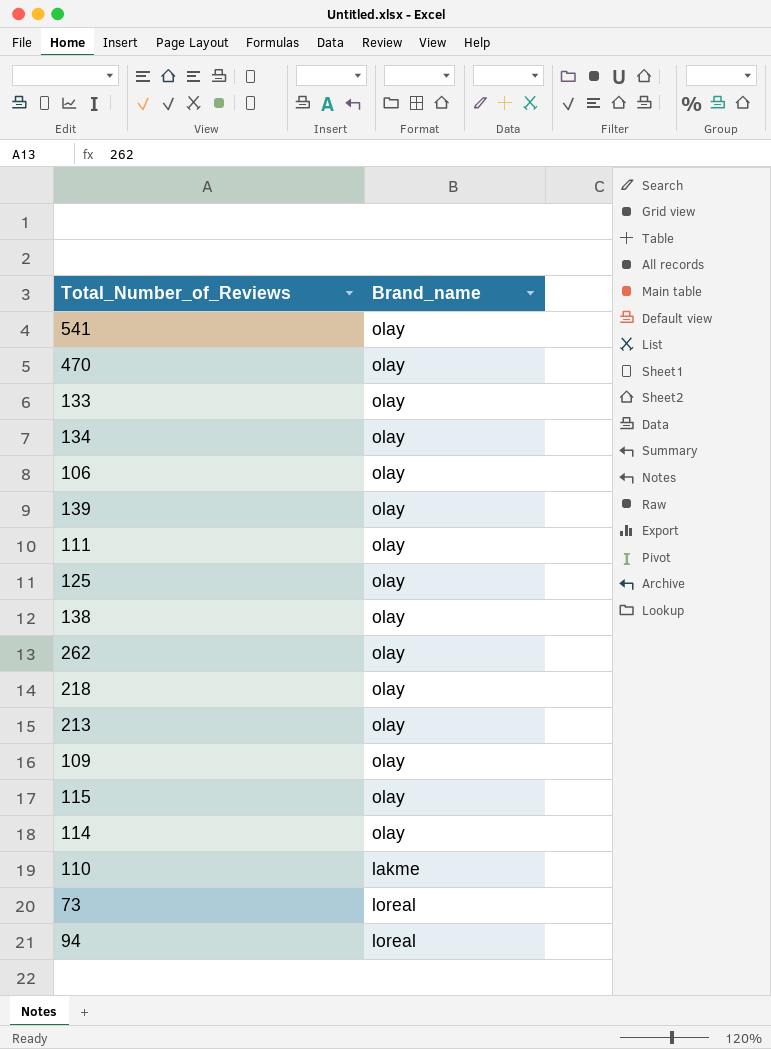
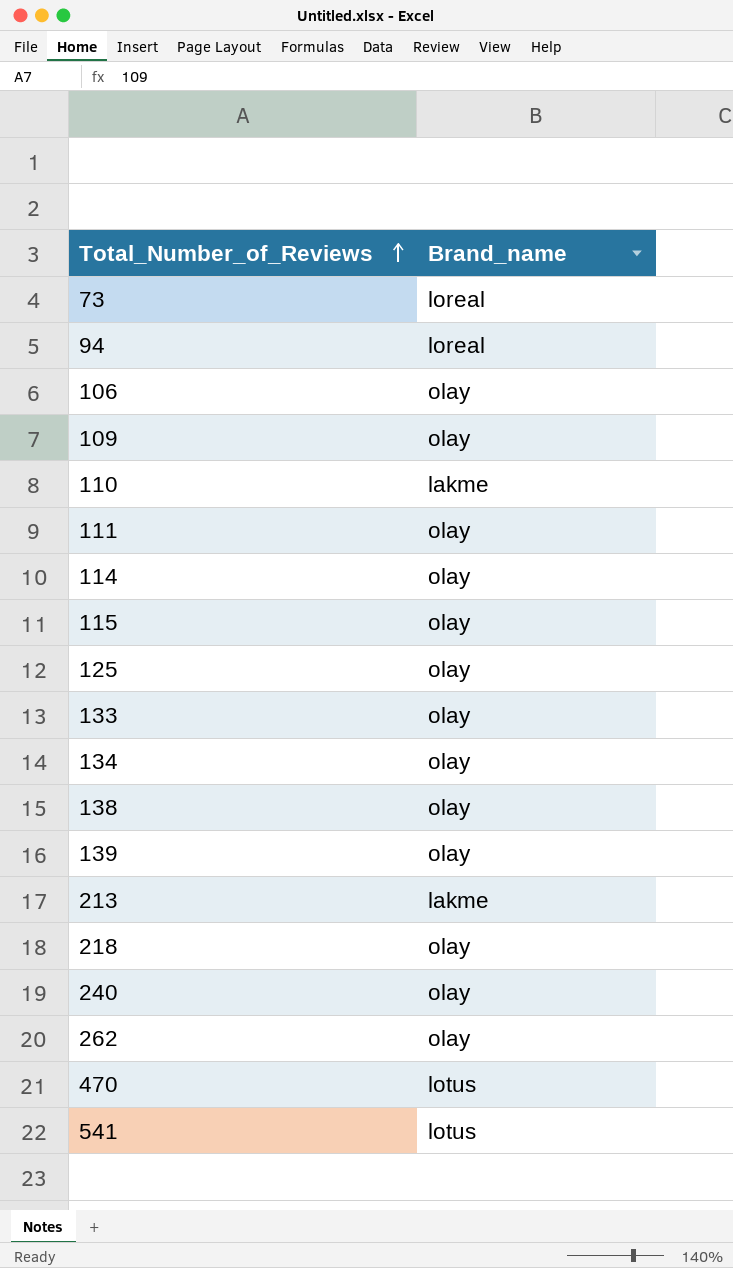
row order: none -> Total_Number_of_Reviews ascending
213 | Brand_name: olay -> lakme
row 240: none -> olay
470 | Brand_name: olay -> lotus
541 | Brand_name: olay -> lotus

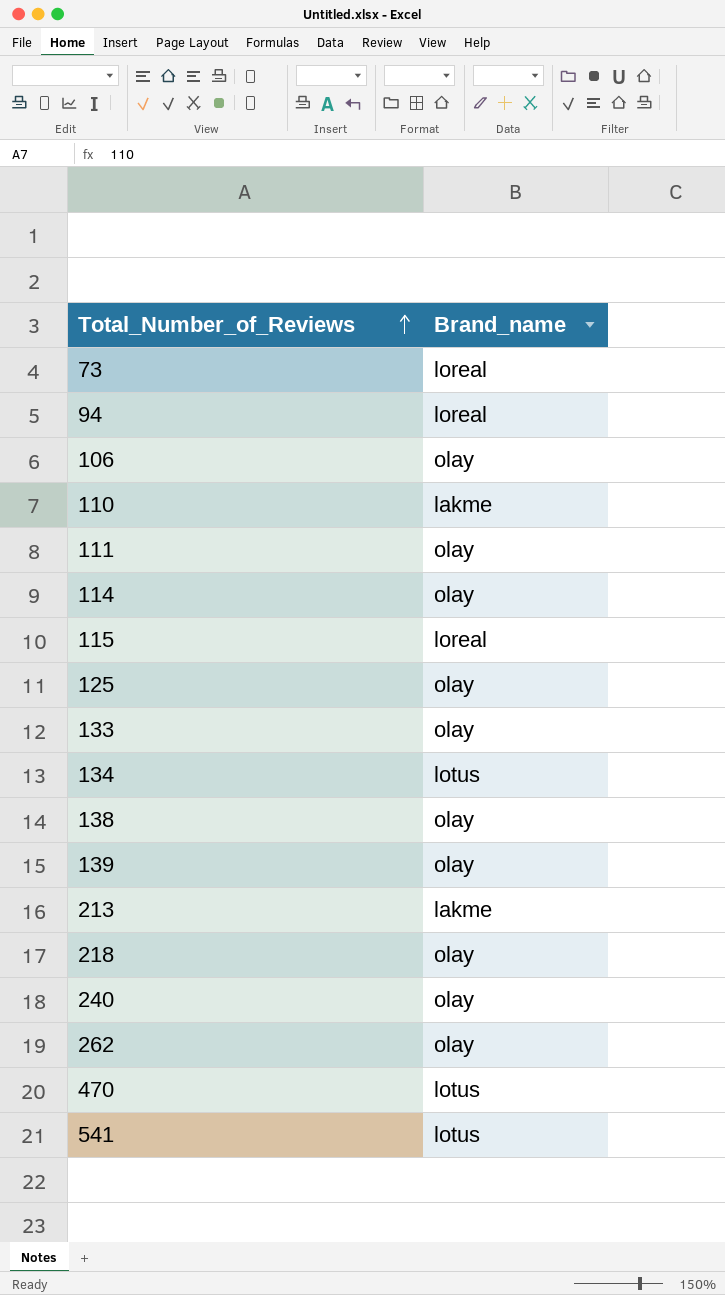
row 109: olay -> none
115 | Brand_name: olay -> loreal
134 | Brand_name: olay -> lotus

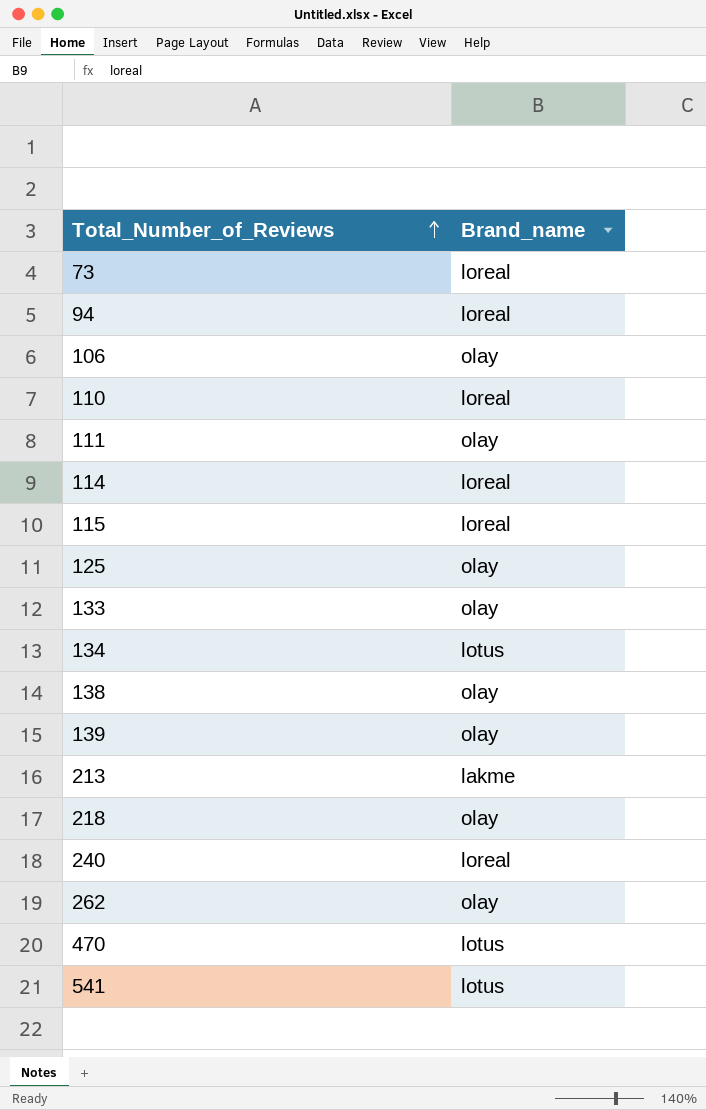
110 | Brand_name: lakme -> loreal
114 | Brand_name: olay -> loreal
240 | Brand_name: olay -> loreal

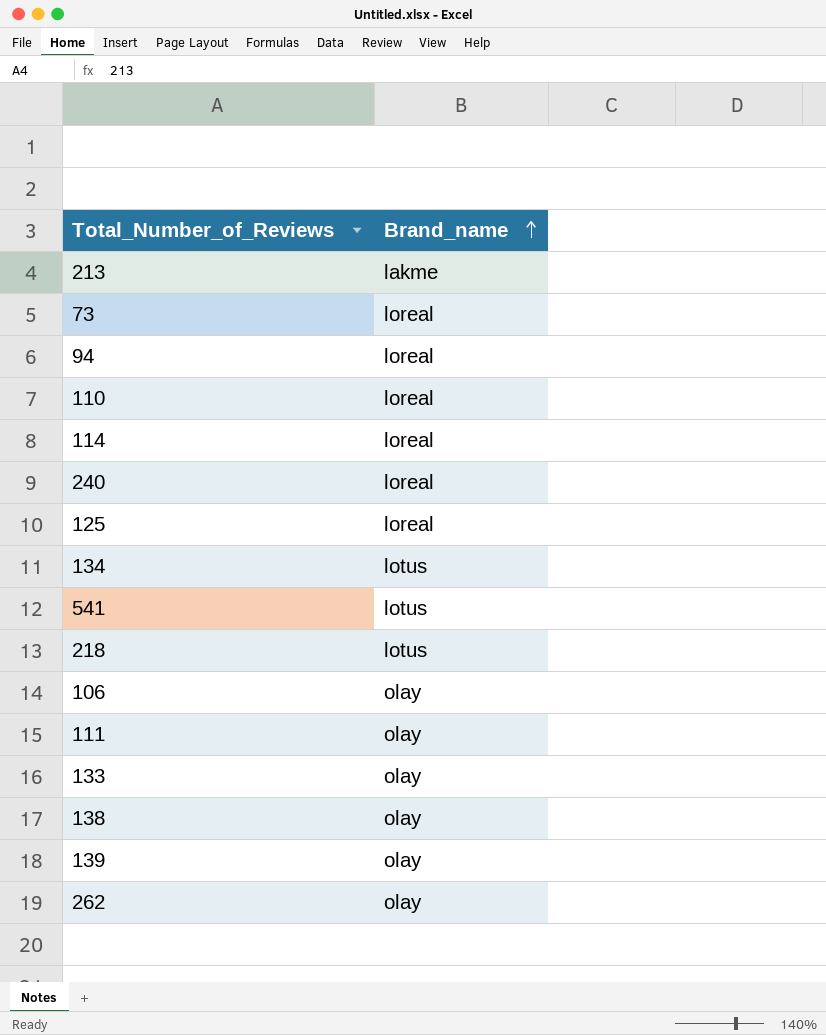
row order: Total_Number_of_Reviews ascending -> Brand_name ascending
row 115: loreal -> none
row 470: lotus -> none
125 | Brand_name: olay -> loreal
218 | Brand_name: olay -> lotus

